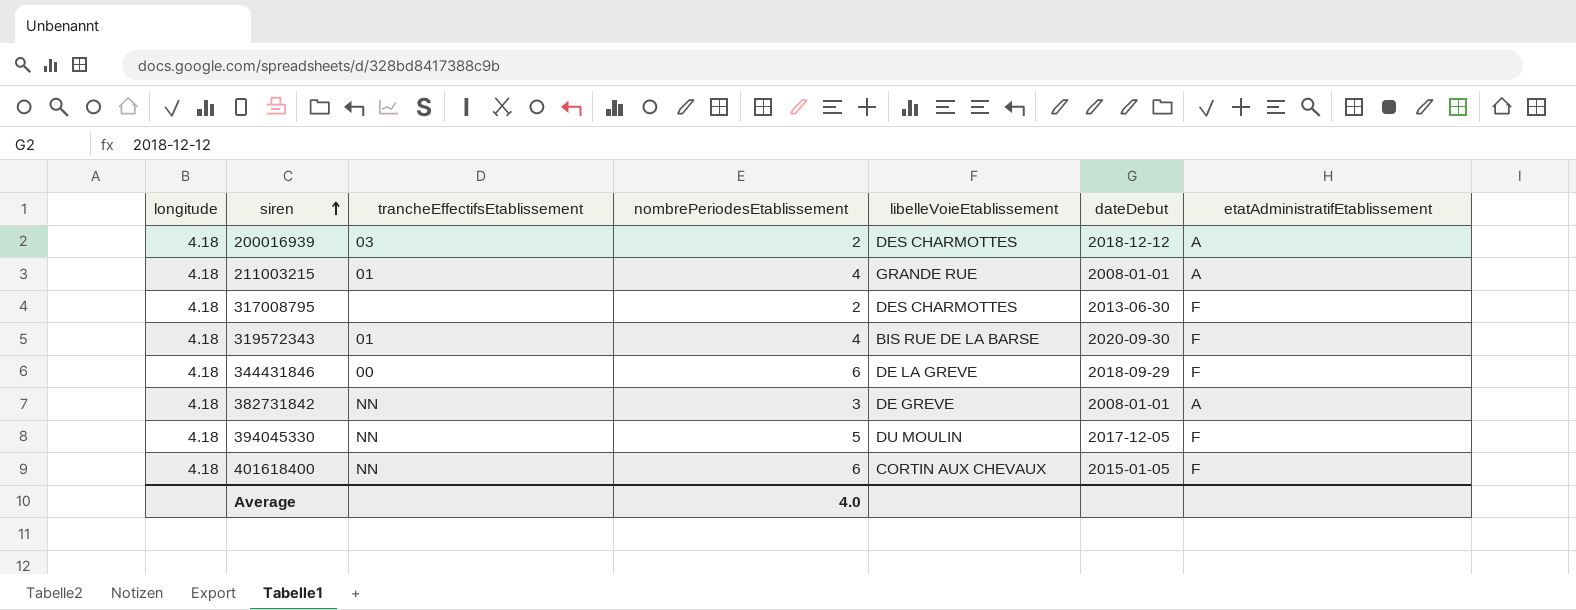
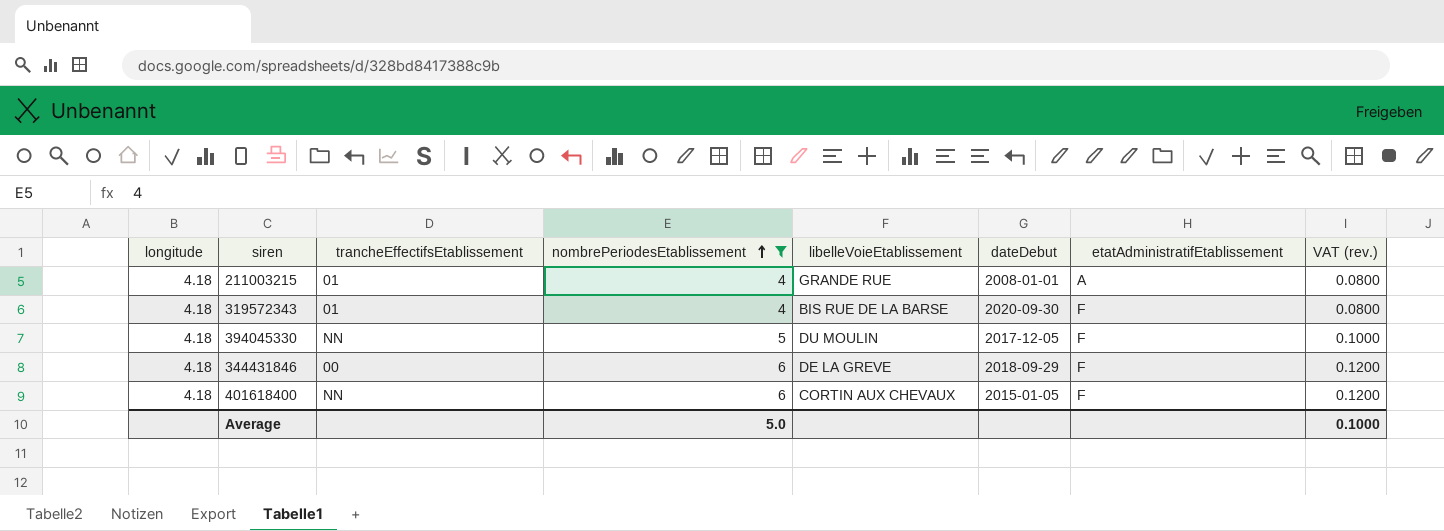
filter: none -> nombrePeriodesEtablissement >= 4
row order: siren ascending -> nombrePeriodesEtablissement ascending
column VAT (rev.) | formula: none -> [nombrePeriodesEtablissement] * 0.02
Average | nombrePeriodesEtablissement: 4.0 -> 5.0

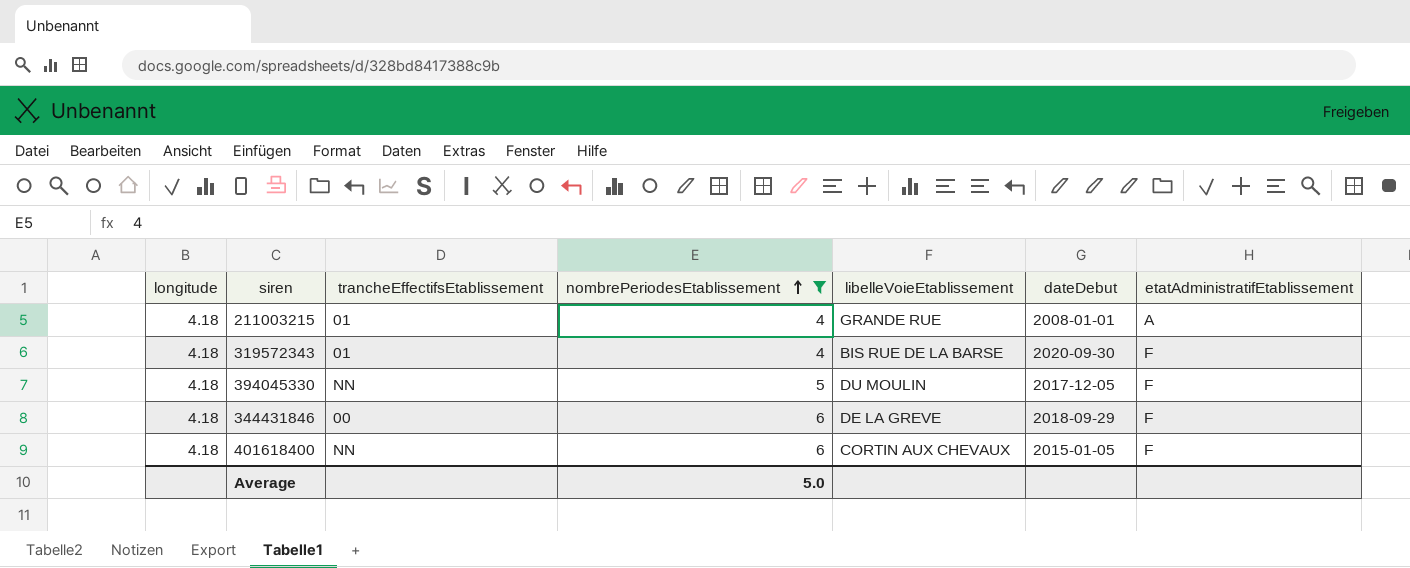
column VAT (rev.) | formula: [nombrePeriodesEtablissement] * 0.02 -> none

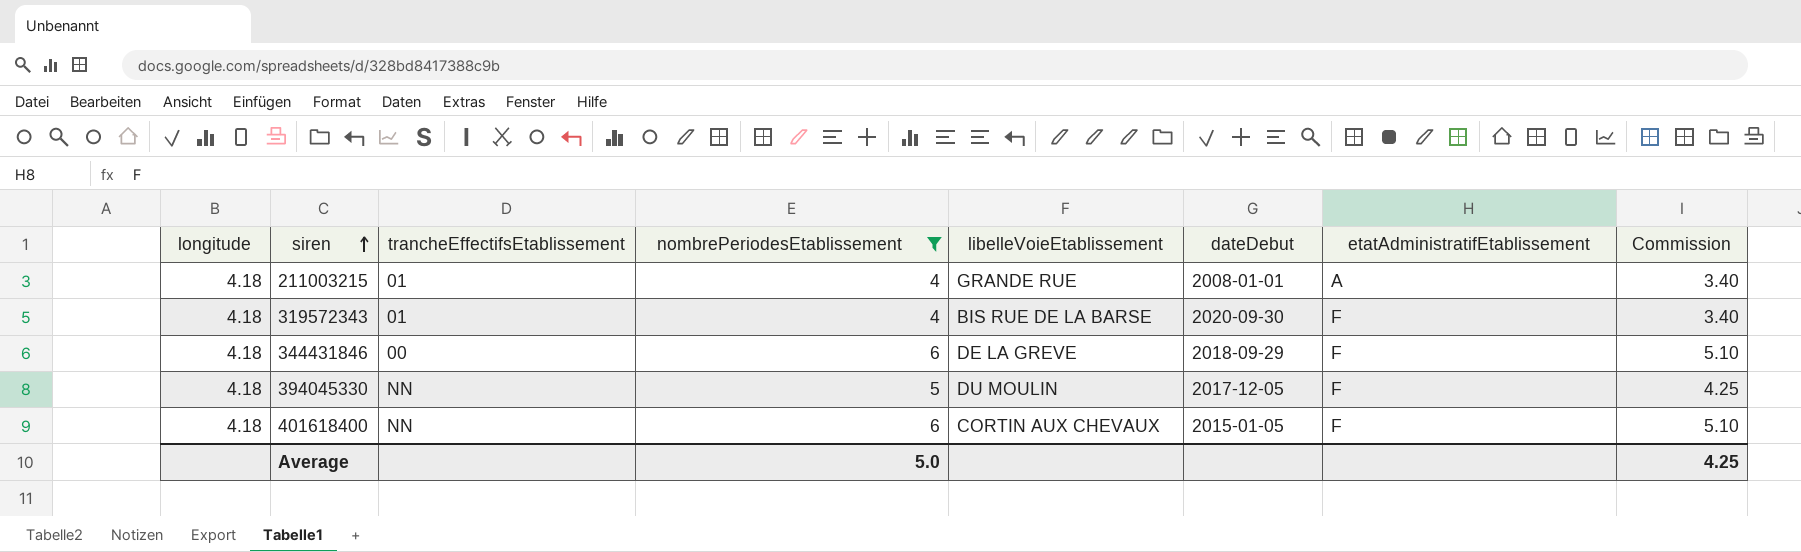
row order: nombrePeriodesEtablissement ascending -> siren ascending
column Commission | formula: none -> [nombrePeriodesEtablissement] * 0.85

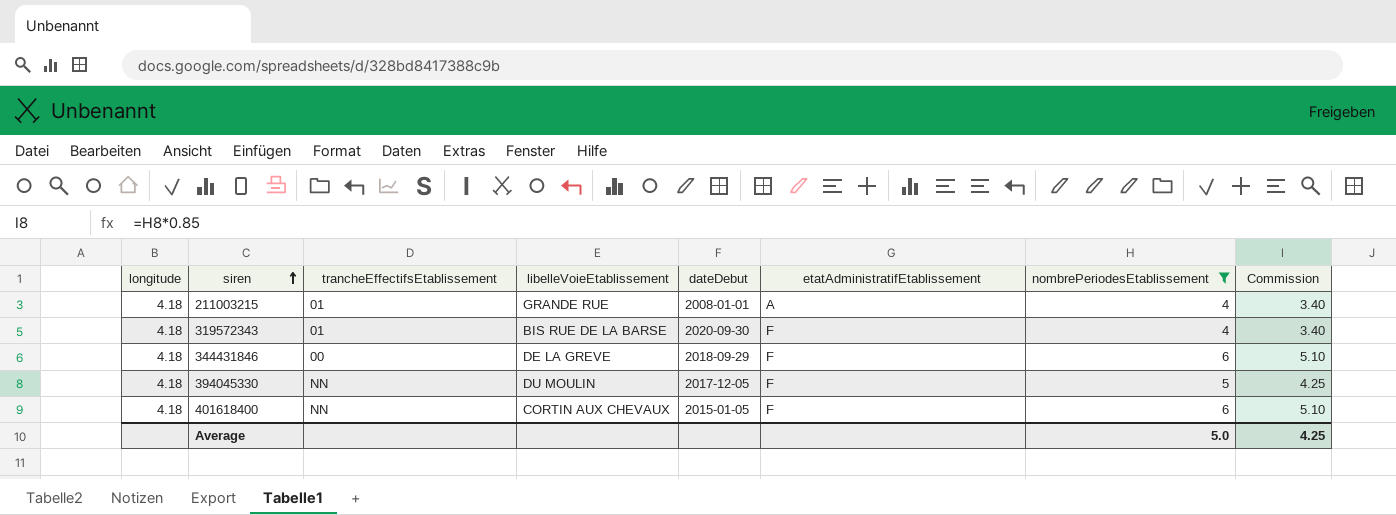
column nombrePeriodesEtablissement | position: 4 -> 7

